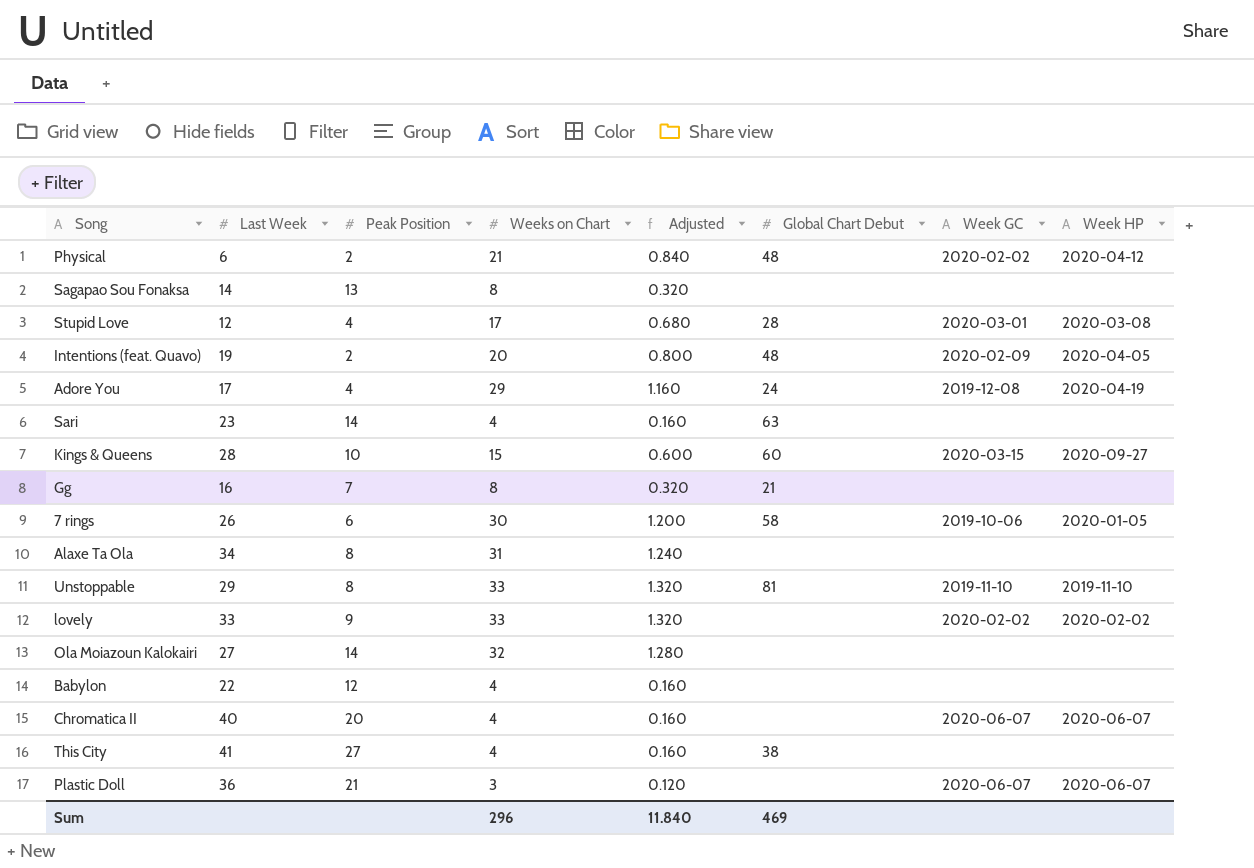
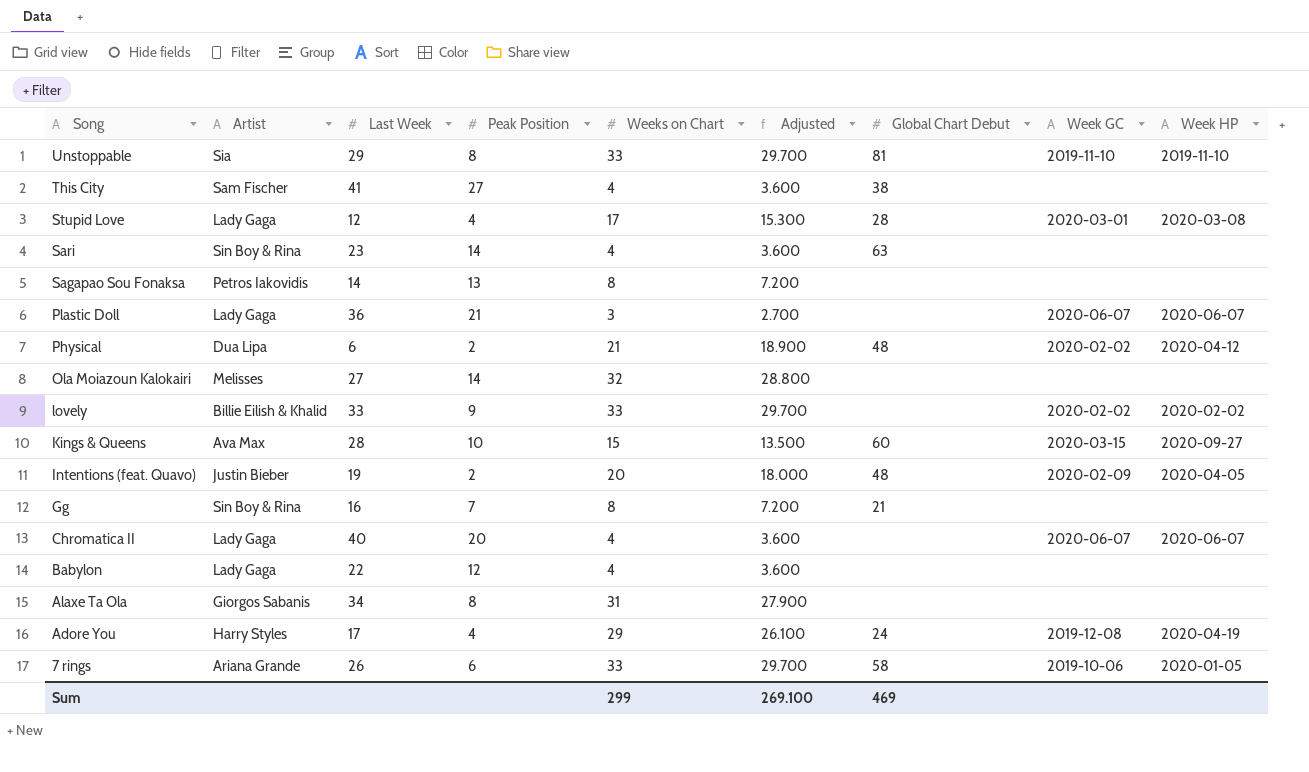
row order: none -> Song descending
column Artist | position: none -> 2
column Adjusted | formula: [Weeks on Chart] * 0.04 -> [Weeks on Chart] * 0.9
7 rings | Weeks on Chart: 30 -> 33
Sum | Weeks on Chart: 296 -> 299
Sum | Adjusted: 11.840 -> 269.100

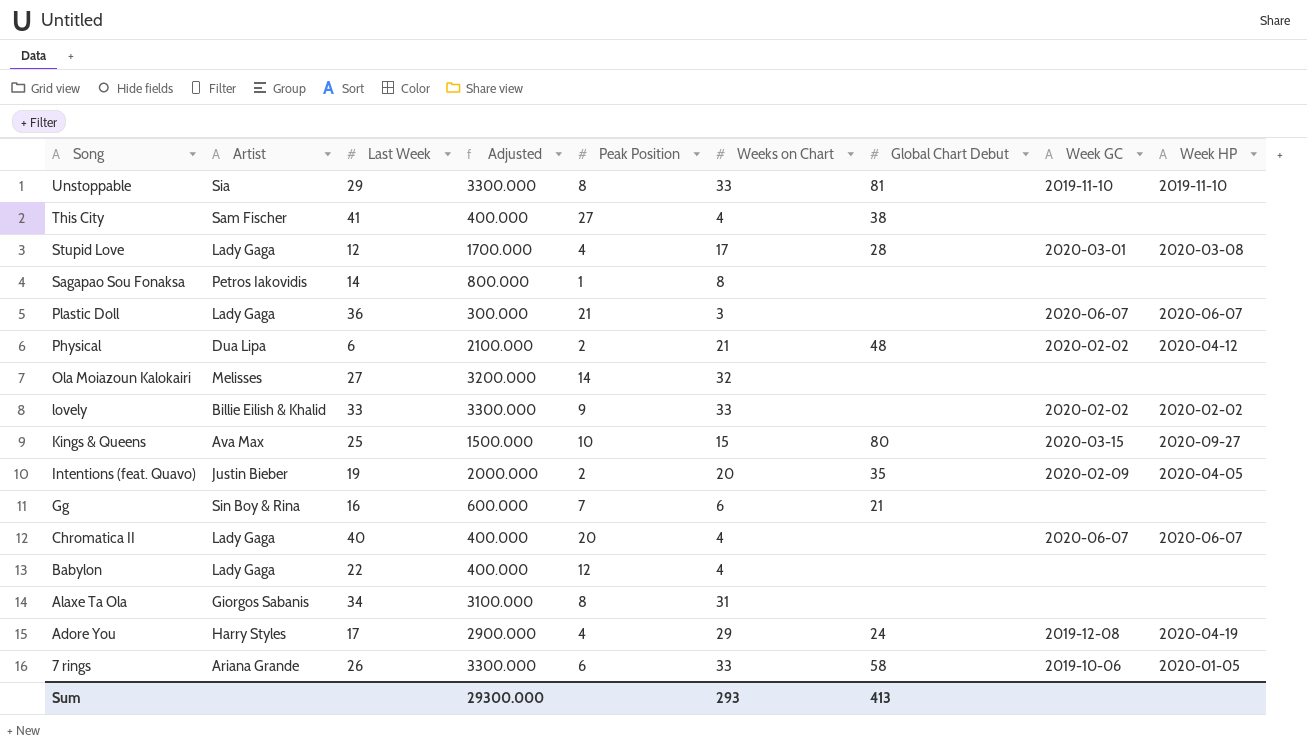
column Adjusted | formula: [Weeks on Chart] * 0.9 -> [Weeks on Chart] * 100
column Adjusted | position: 6 -> 4
row Sari: Sin Boy & Rina | 23 | 14 | 4 | 3.600 | 63 | none | none -> none
Sagapao Sou Fonaksa | Peak Position: 13 -> 1
Kings & Queens | Last Week: 28 -> 25
Kings & Queens | Global Chart Debut: 60 -> 80
Intentions (feat. Quavo) | Global Chart Debut: 48 -> 35
Gg | Weeks on Chart: 8 -> 6
Sum | Adjusted: 269.100 -> 29300.000
Sum | Weeks on Chart: 299 -> 293
Sum | Global Chart Debut: 469 -> 413

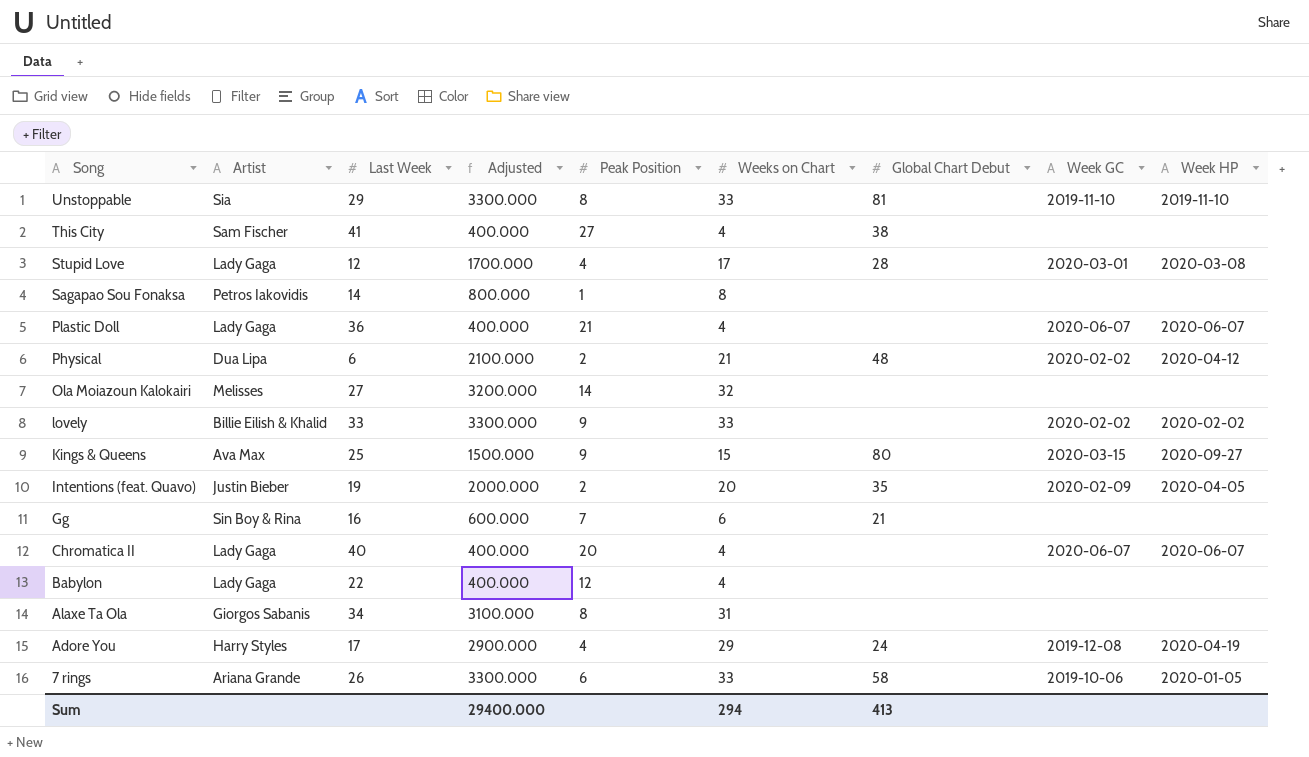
Plastic Doll | Adjusted: 300.000 -> 400.000
Plastic Doll | Weeks on Chart: 3 -> 4
Kings & Queens | Peak Position: 10 -> 9
Sum | Adjusted: 29300.000 -> 29400.000
Sum | Weeks on Chart: 293 -> 294

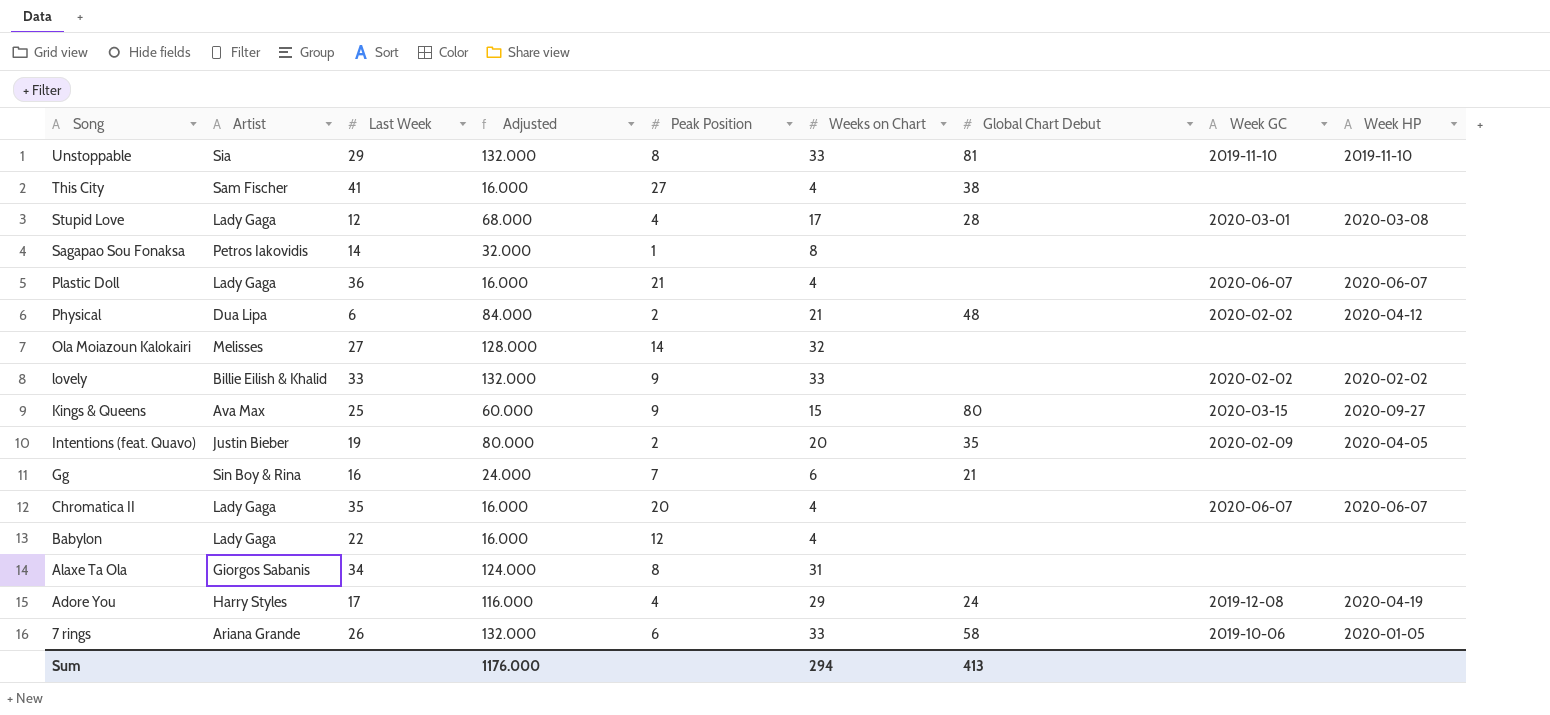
column Adjusted | formula: [Weeks on Chart] * 100 -> [Weeks on Chart] * 4
Chromatica II | Last Week: 40 -> 35
Sum | Adjusted: 29400.000 -> 1176.000

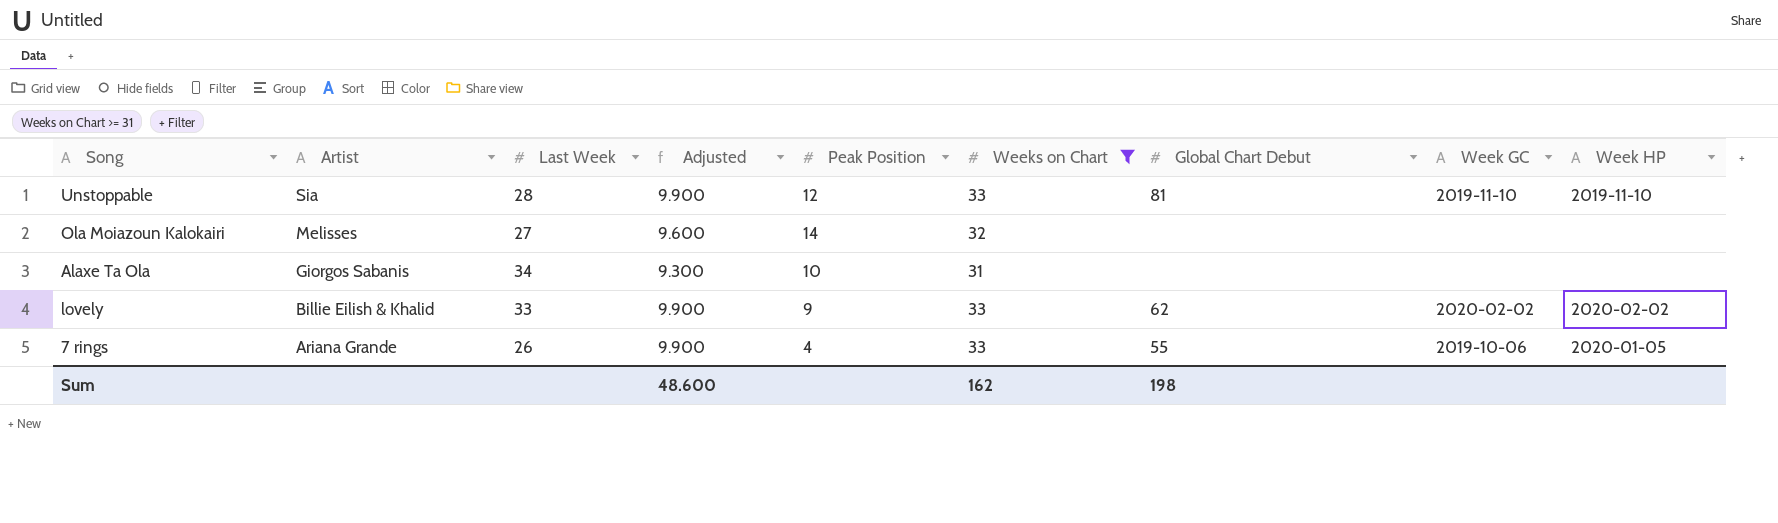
filter: none -> Weeks on Chart >= 31
row order: Song descending -> Artist descending
column Adjusted | formula: [Weeks on Chart] * 4 -> [Weeks on Chart] * 0.3
Unstoppable | Last Week: 29 -> 28
Unstoppable | Peak Position: 8 -> 12
Alaxe Ta Ola | Peak Position: 8 -> 10
lovely | Global Chart Debut: none -> 62
7 rings | Peak Position: 6 -> 4
7 rings | Global Chart Debut: 58 -> 55
Sum | Adjusted: 1176.000 -> 48.600
Sum | Weeks on Chart: 294 -> 162
Sum | Global Chart Debut: 413 -> 198

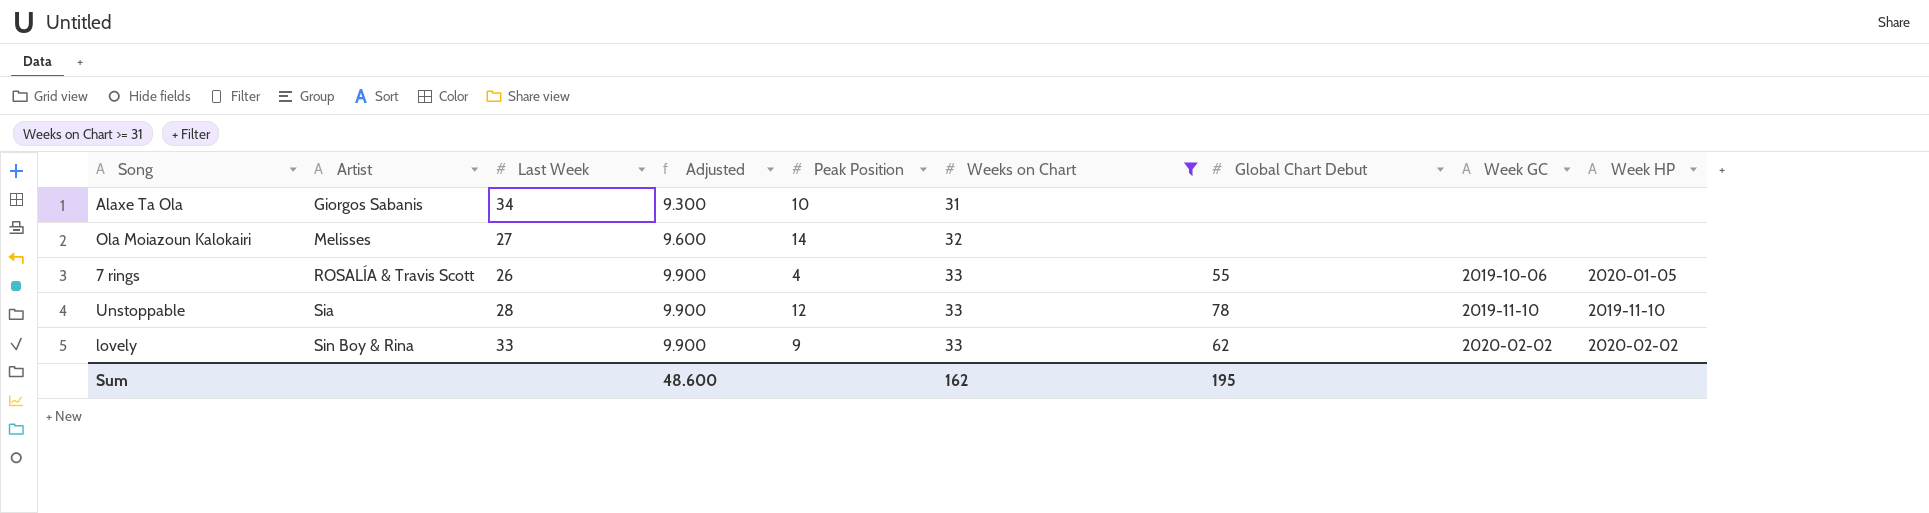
row order: Artist descending -> Artist ascending
7 rings | Artist: Ariana Grande -> ROSALÍA & Travis Scott
Unstoppable | Global Chart Debut: 81 -> 78
lovely | Artist: Billie Eilish & Khalid -> Sin Boy & Rina
Sum | Global Chart Debut: 198 -> 195

